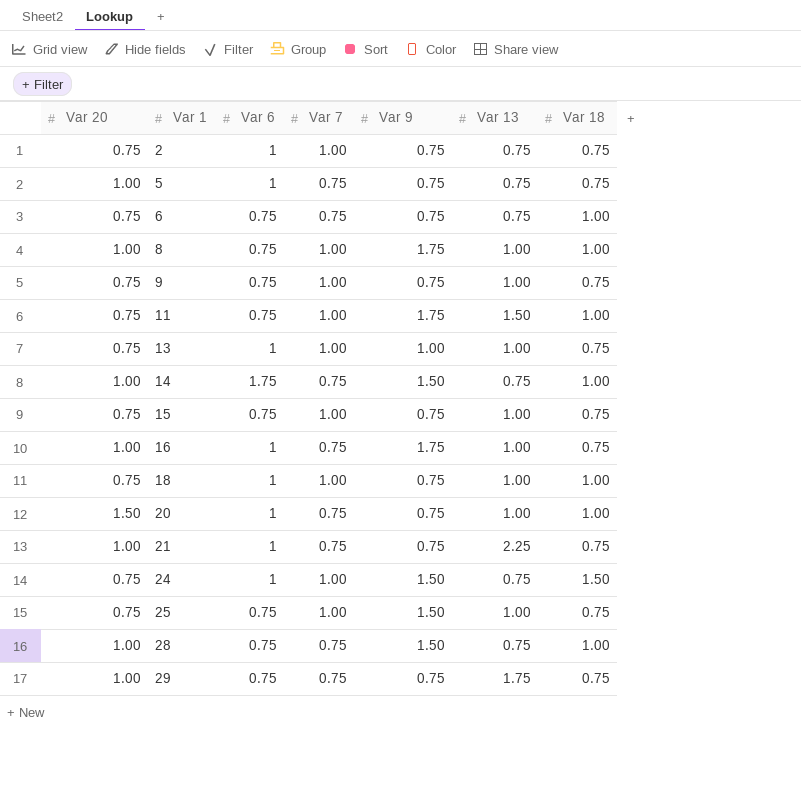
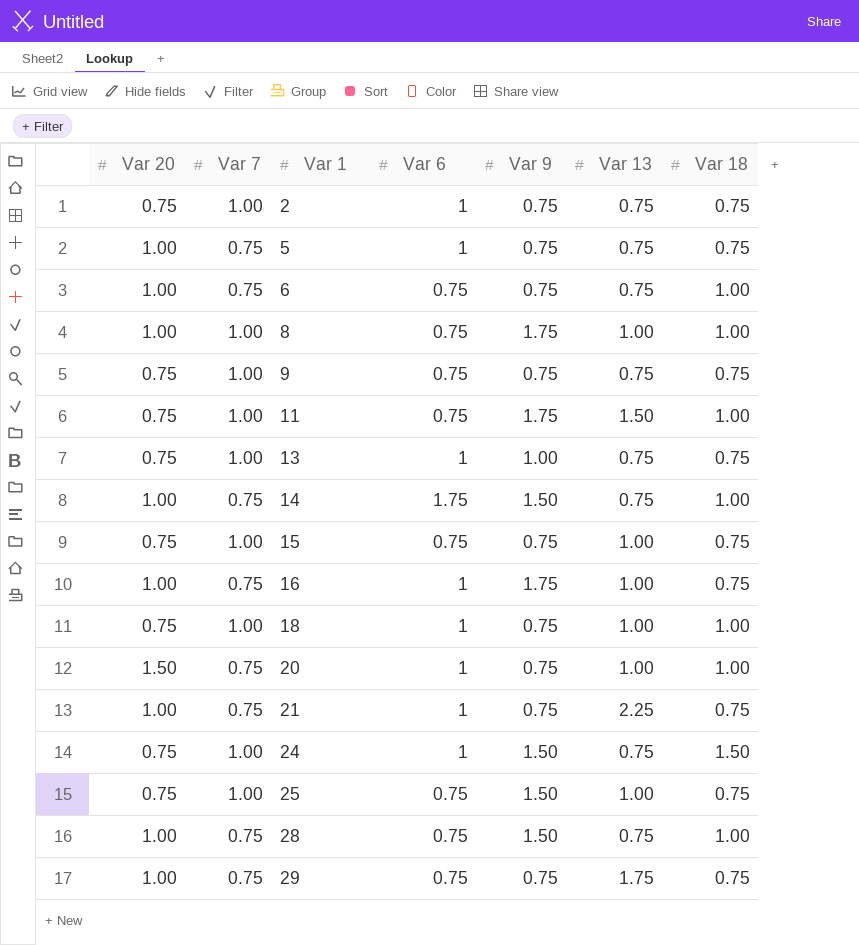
column Var 7 | position: 4 -> 2
6 | Var 20: 0.75 -> 1.00
9 | Var 13: 1.00 -> 0.75
13 | Var 13: 1.00 -> 0.75

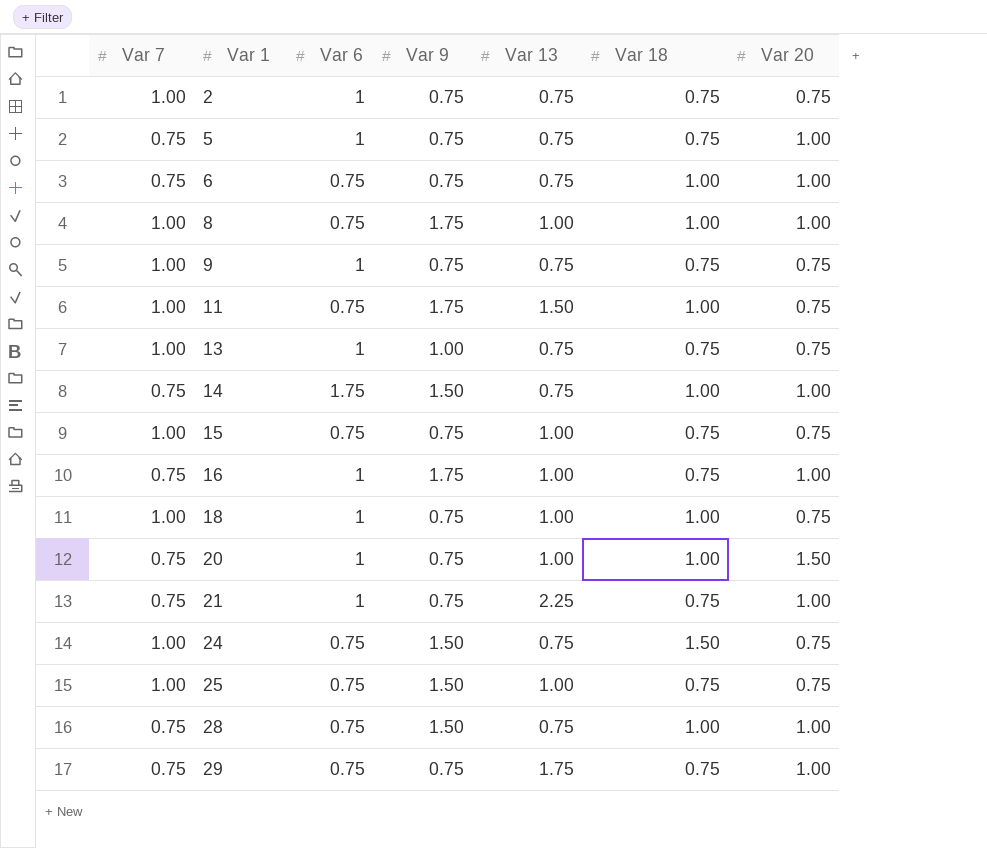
column Var 20 | position: 1 -> 7
9 | Var 6: 0.75 -> 1
24 | Var 6: 1 -> 0.75

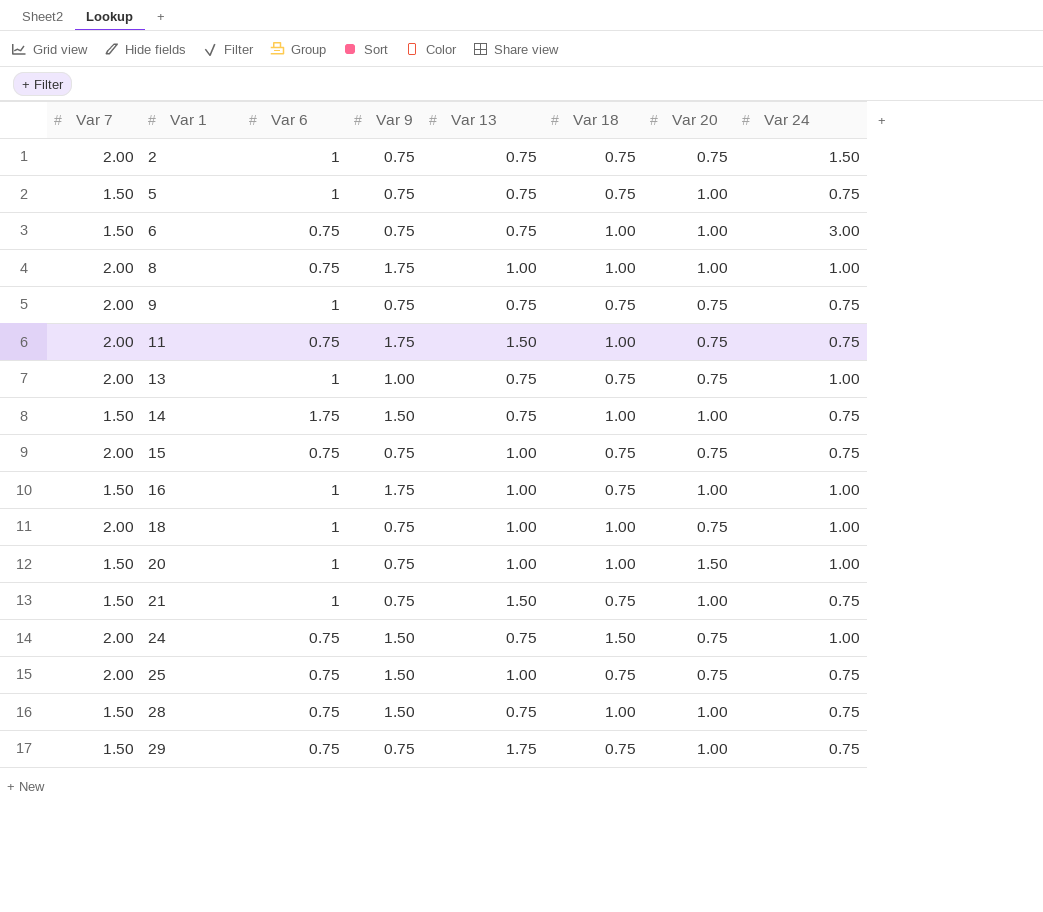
column Var 24 | position: none -> 8
2 | Var 7: 1.00 -> 2.00
5 | Var 7: 0.75 -> 1.50
6 | Var 7: 0.75 -> 1.50
8 | Var 7: 1.00 -> 2.00
9 | Var 7: 1.00 -> 2.00
11 | Var 7: 1.00 -> 2.00
13 | Var 7: 1.00 -> 2.00
14 | Var 7: 0.75 -> 1.50
15 | Var 7: 1.00 -> 2.00
16 | Var 7: 0.75 -> 1.50
18 | Var 7: 1.00 -> 2.00
20 | Var 7: 0.75 -> 1.50
21 | Var 7: 0.75 -> 1.50
21 | Var 13: 2.25 -> 1.50
24 | Var 7: 1.00 -> 2.00
25 | Var 7: 1.00 -> 2.00
28 | Var 7: 0.75 -> 1.50
29 | Var 7: 0.75 -> 1.50

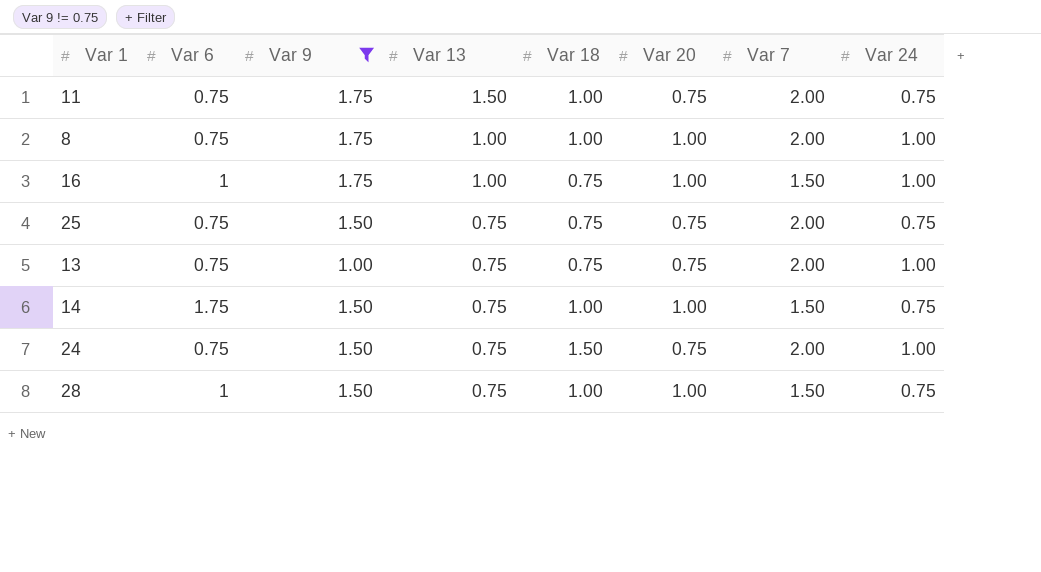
filter: none -> Var 9 != 0.75
row order: Var 1 ascending -> Var 13 descending
column Var 7 | position: 1 -> 7
25 | Var 13: 1.00 -> 0.75
13 | Var 6: 1 -> 0.75
28 | Var 6: 0.75 -> 1

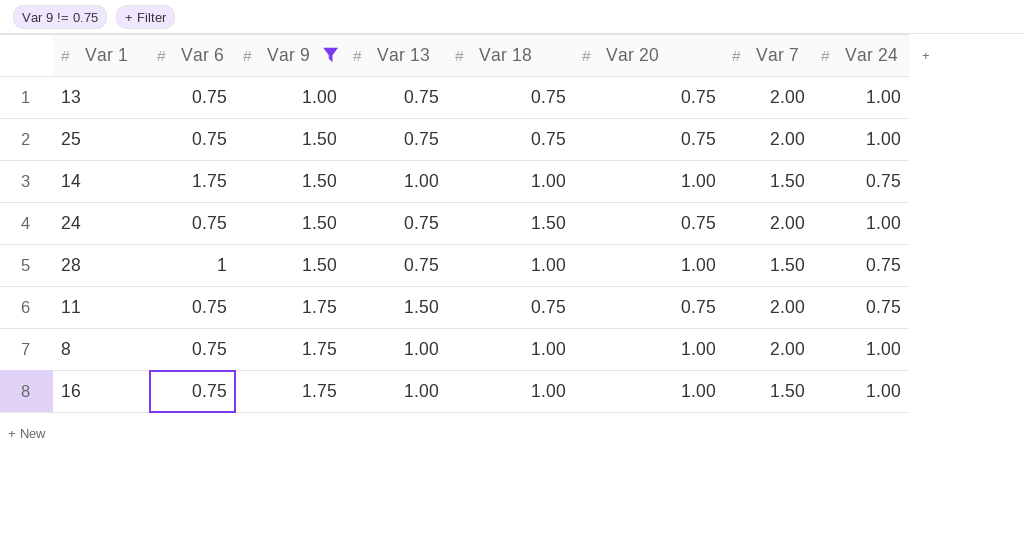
row order: Var 13 descending -> Var 9 ascending
25 | Var 24: 0.75 -> 1.00
14 | Var 13: 0.75 -> 1.00
11 | Var 18: 1.00 -> 0.75
16 | Var 6: 1 -> 0.75
16 | Var 18: 0.75 -> 1.00

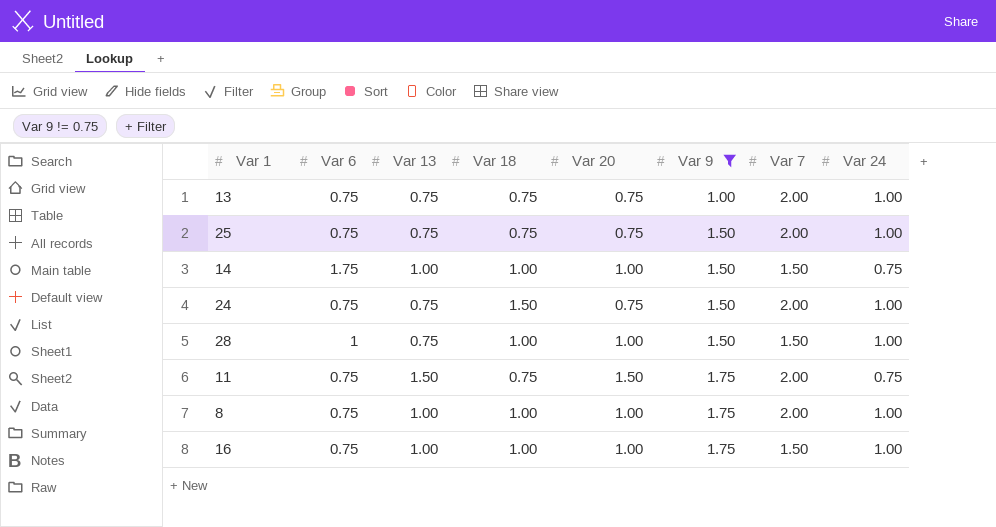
column Var 9 | position: 3 -> 6
28 | Var 24: 0.75 -> 1.00
11 | Var 20: 0.75 -> 1.50

